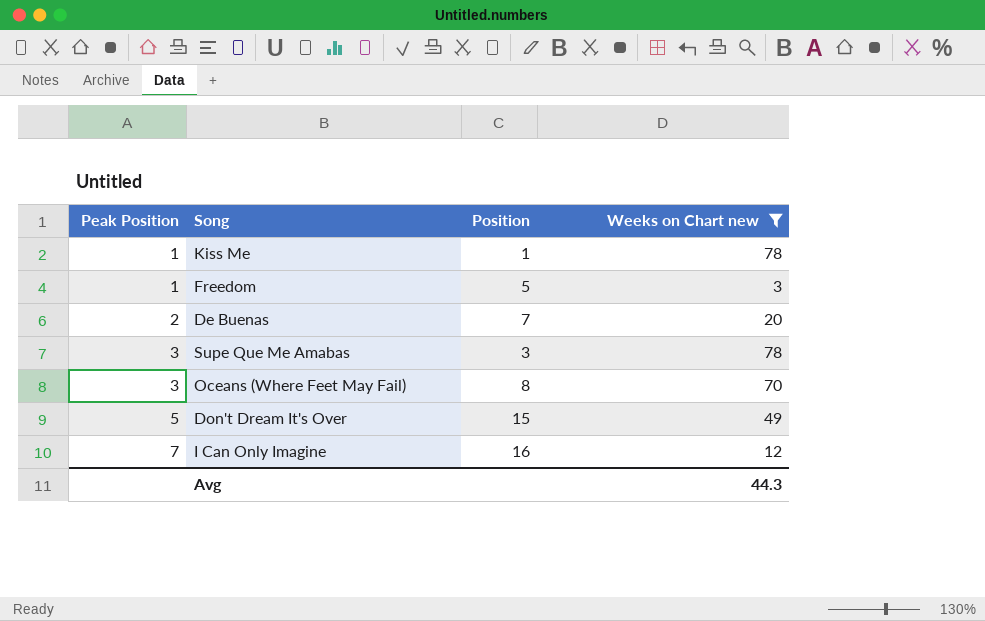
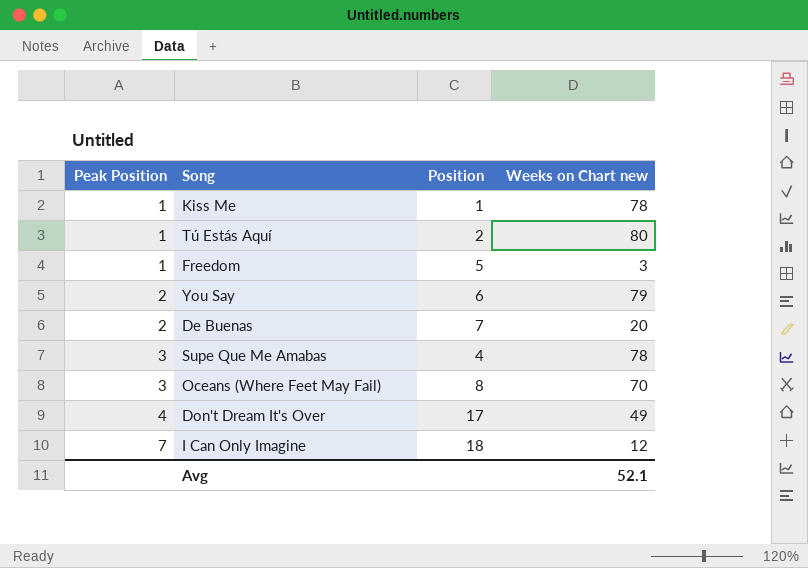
filter: Weeks on Chart new <= 78 -> none
Supe Que Me Amabas | Position: 3 -> 4
Don't Dream It's Over | Peak Position: 5 -> 4
Don't Dream It's Over | Position: 15 -> 17
I Can Only Imagine | Position: 16 -> 18
Avg | Weeks on Chart new: 44.3 -> 52.1

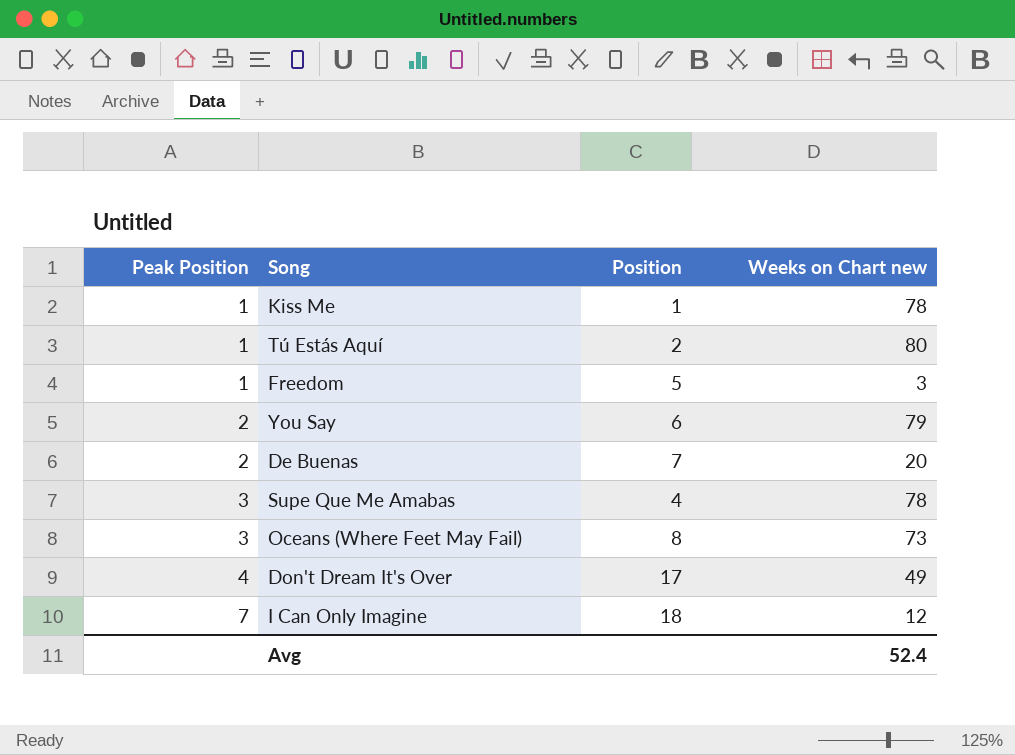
Oceans (Where Feet May Fail) | Weeks on Chart new: 70 -> 73
Avg | Weeks on Chart new: 52.1 -> 52.4

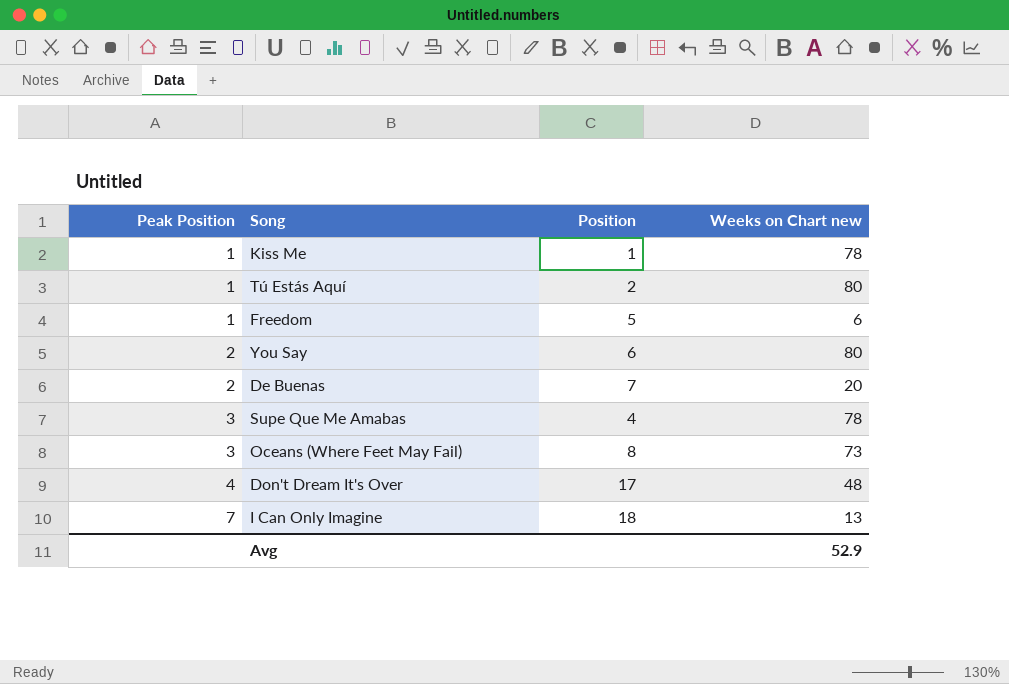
Freedom | Weeks on Chart new: 3 -> 6
You Say | Weeks on Chart new: 79 -> 80
Don't Dream It's Over | Weeks on Chart new: 49 -> 48
I Can Only Imagine | Weeks on Chart new: 12 -> 13
Avg | Weeks on Chart new: 52.4 -> 52.9

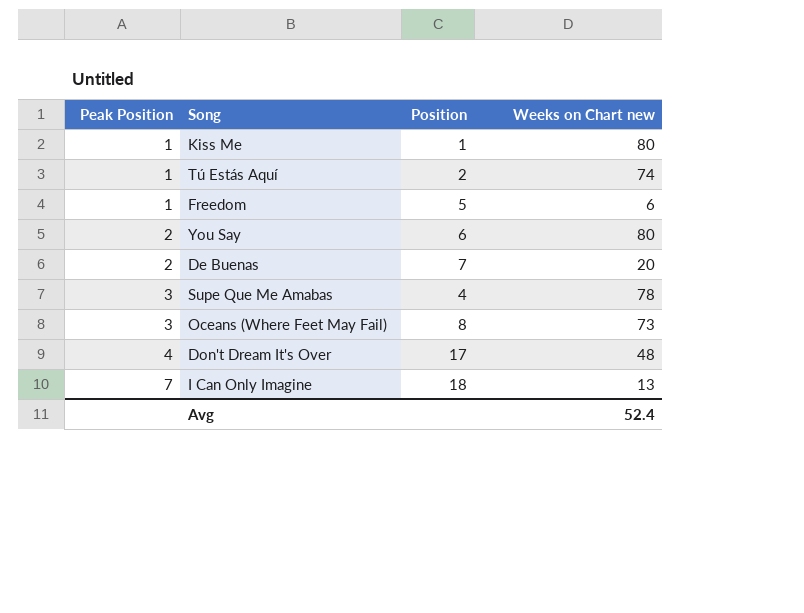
Kiss Me | Weeks on Chart new: 78 -> 80
Tú Estás Aquí | Weeks on Chart new: 80 -> 74
Avg | Weeks on Chart new: 52.9 -> 52.4

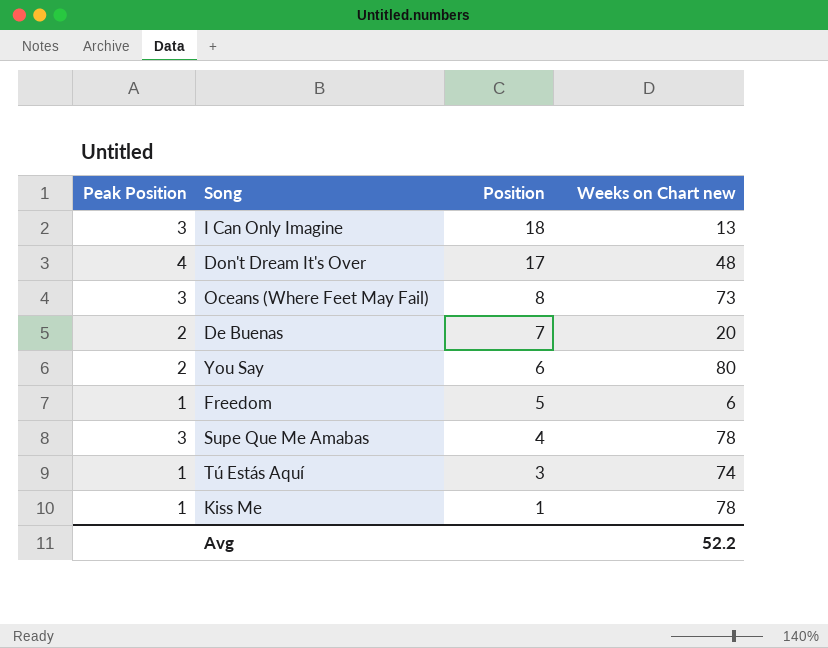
row order: Peak Position ascending -> Position descending
I Can Only Imagine | Peak Position: 7 -> 3
Tú Estás Aquí | Position: 2 -> 3
Kiss Me | Weeks on Chart new: 80 -> 78
Avg | Weeks on Chart new: 52.4 -> 52.2

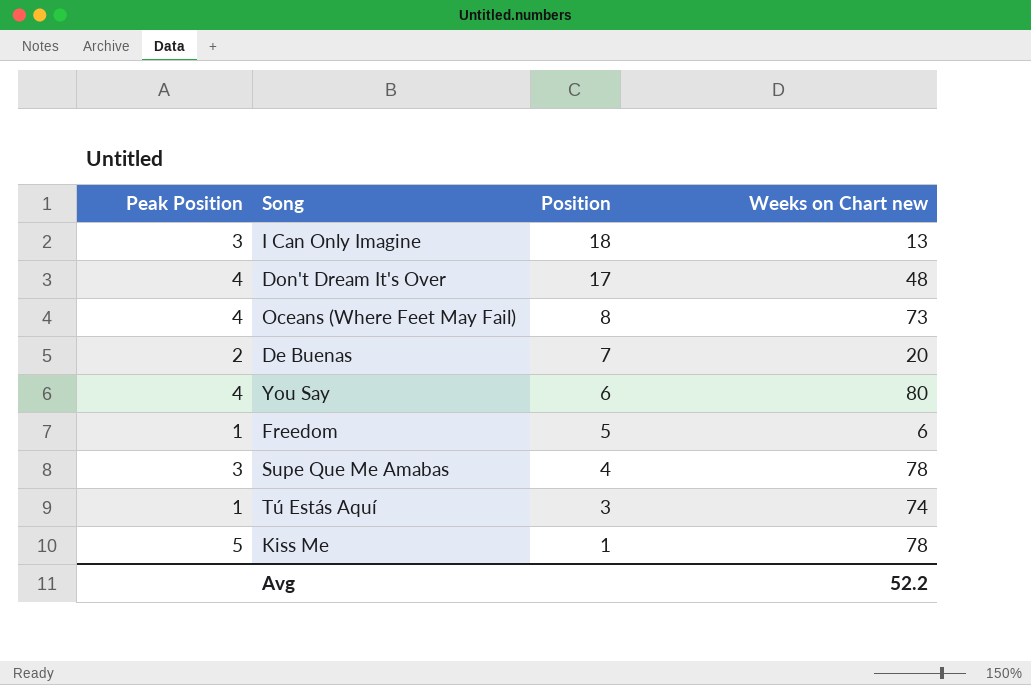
Oceans (Where Feet May Fail) | Peak Position: 3 -> 4
You Say | Peak Position: 2 -> 4
Kiss Me | Peak Position: 1 -> 5

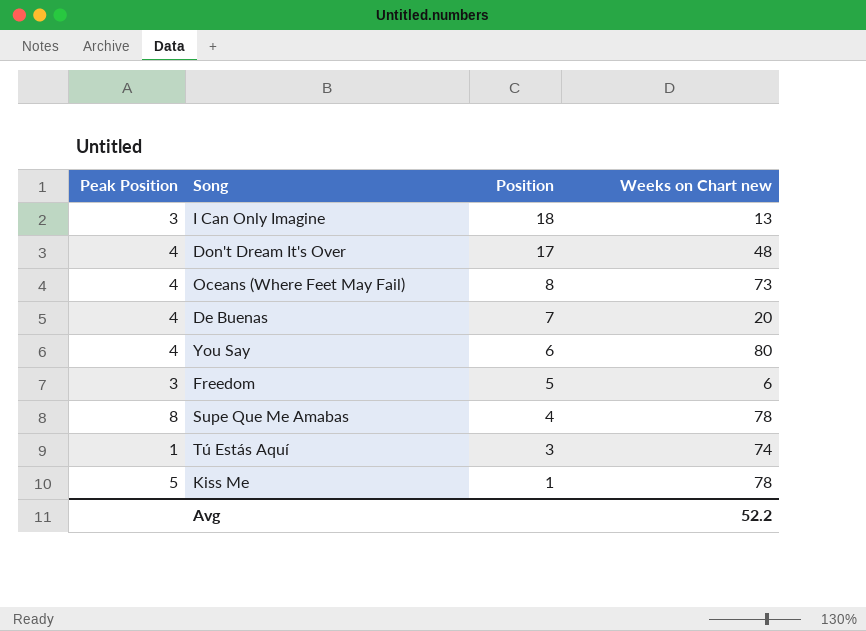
De Buenas | Peak Position: 2 -> 4
Freedom | Peak Position: 1 -> 3
Supe Que Me Amabas | Peak Position: 3 -> 8

